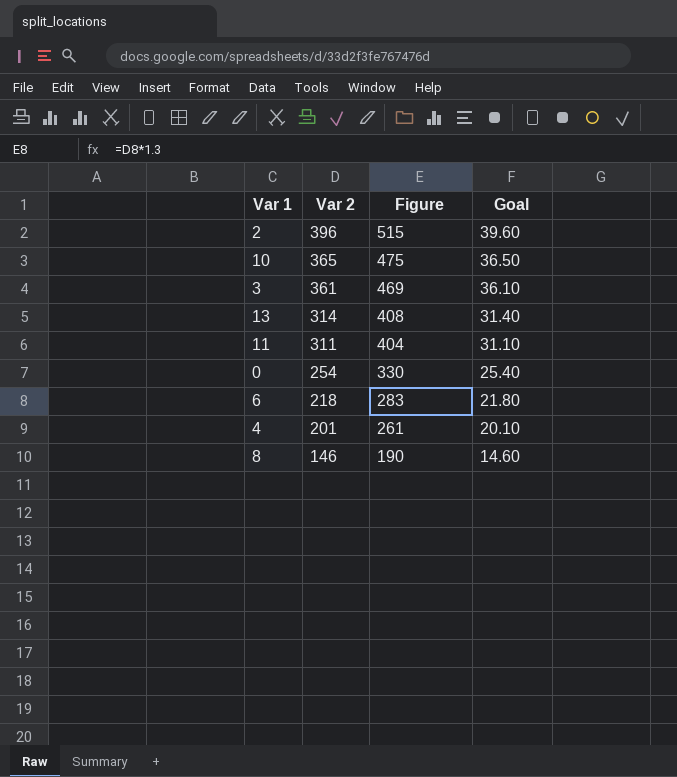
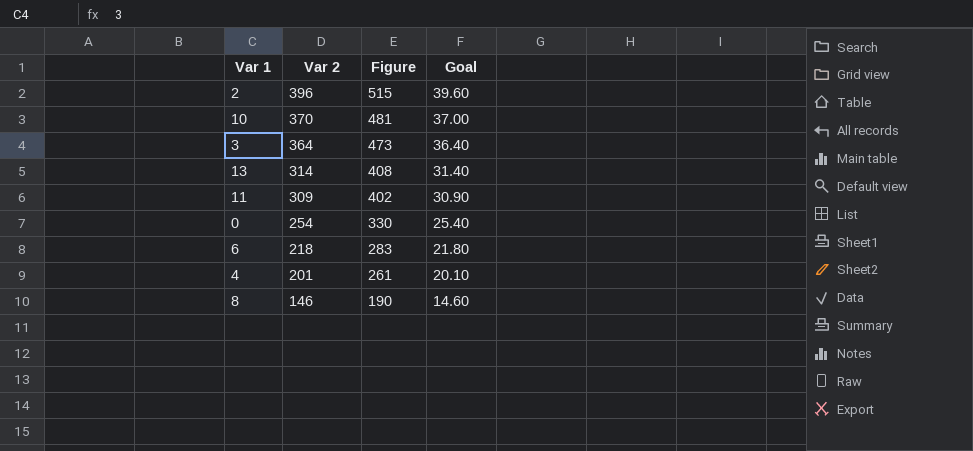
10 | Var 2: 365 -> 370
10 | Figure: 475 -> 481
10 | Goal: 36.50 -> 37.00
3 | Var 2: 361 -> 364
3 | Figure: 469 -> 473
3 | Goal: 36.10 -> 36.40
11 | Var 2: 311 -> 309
11 | Figure: 404 -> 402
11 | Goal: 31.10 -> 30.90

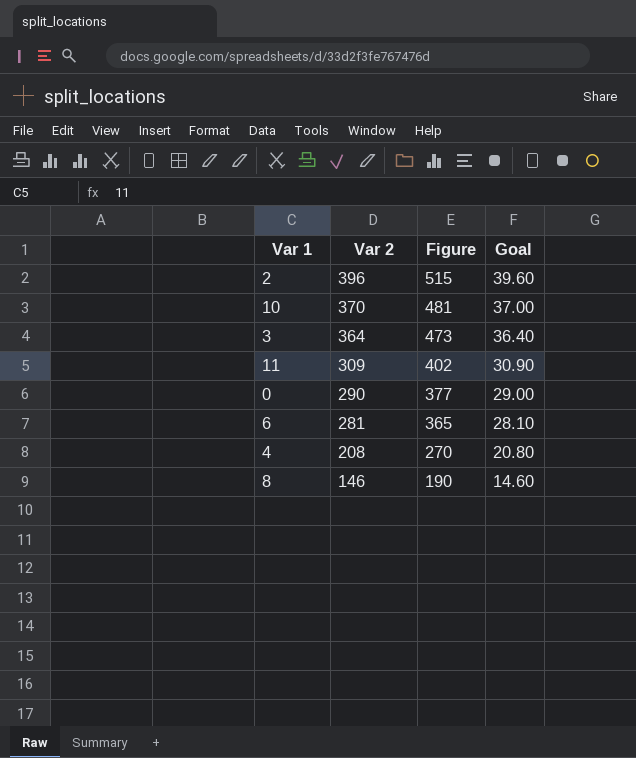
row 13: 314 | 408 | 31.40 -> none
0 | Var 2: 254 -> 290
0 | Figure: 330 -> 377
0 | Goal: 25.40 -> 29.00
6 | Var 2: 218 -> 281
6 | Figure: 283 -> 365
6 | Goal: 21.80 -> 28.10
4 | Var 2: 201 -> 208
4 | Figure: 261 -> 270
4 | Goal: 20.10 -> 20.80

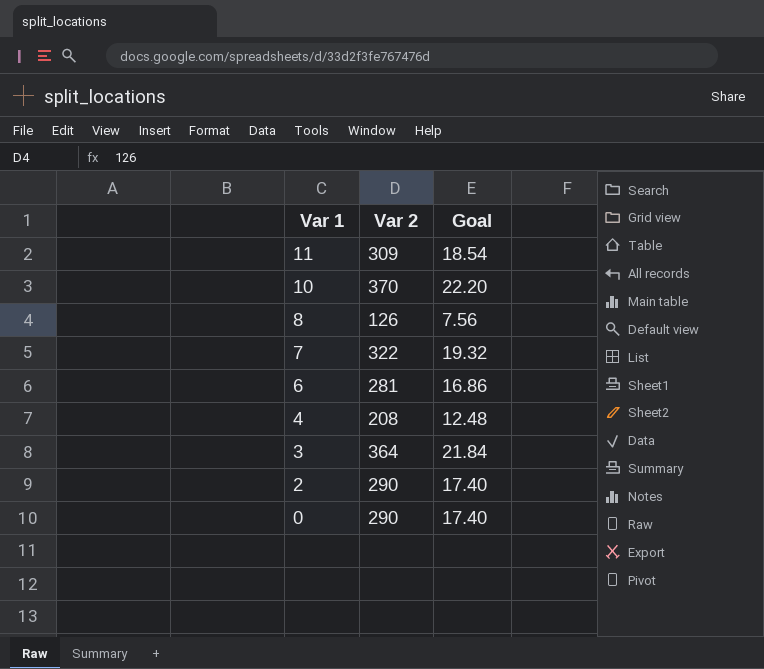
row order: Var 2 descending -> Var 1 descending
column Figure | formula: [Var 2] * 1.3 -> none
column Goal | formula: [Var 2] * 0.1 -> [Var 2] * 0.06
8 | Var 2: 146 -> 126
row 7: none -> 322 | 19.32
2 | Var 2: 396 -> 290

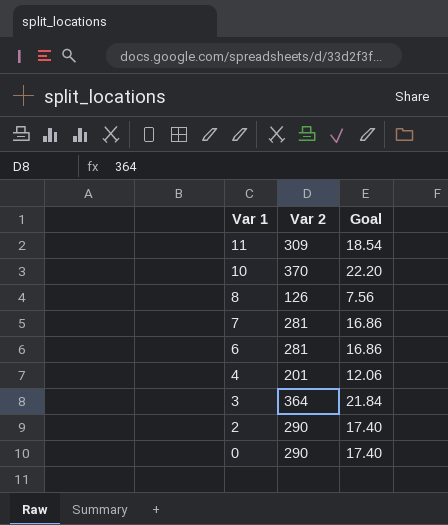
7 | Var 2: 322 -> 281
7 | Goal: 19.32 -> 16.86
4 | Var 2: 208 -> 201
4 | Goal: 12.48 -> 12.06

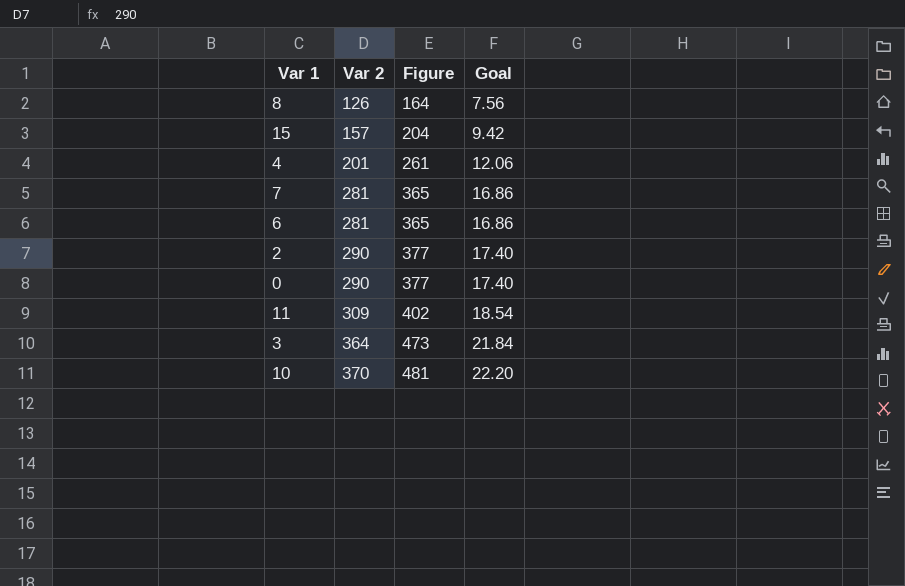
row order: Var 1 descending -> Var 2 ascending
column Figure | formula: none -> [Var 2] * 1.3
row 15: none -> 157 | 204 | 9.42

